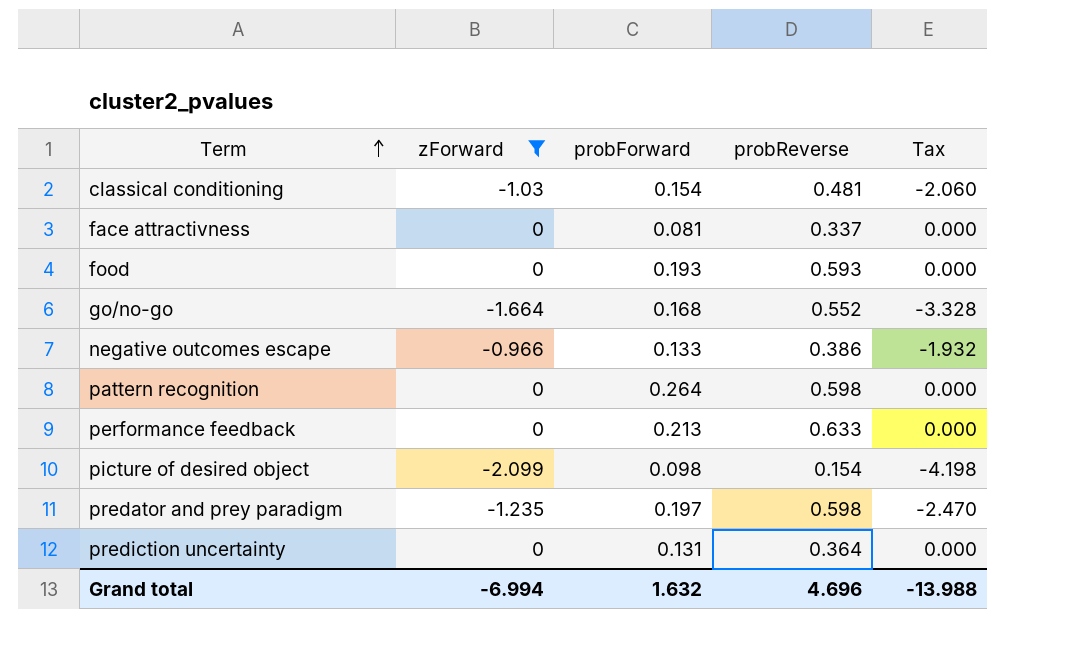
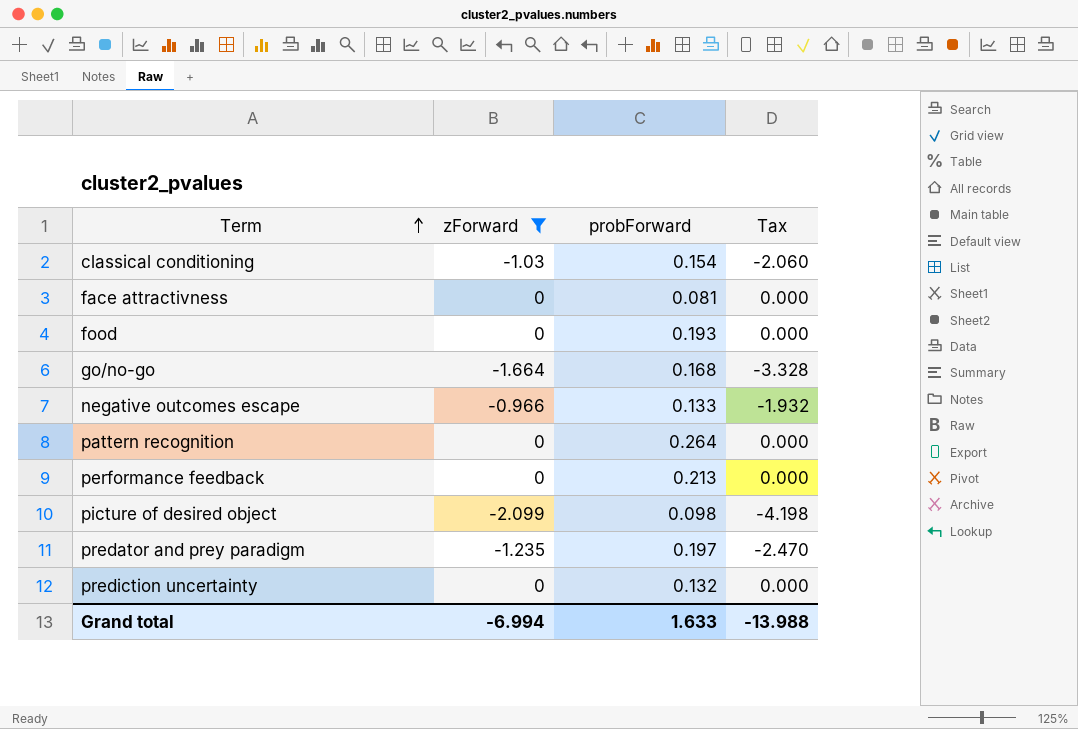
column probReverse | position: 4 -> none
prediction uncertainty | probForward: 0.131 -> 0.132
Grand total | probForward: 1.632 -> 1.633

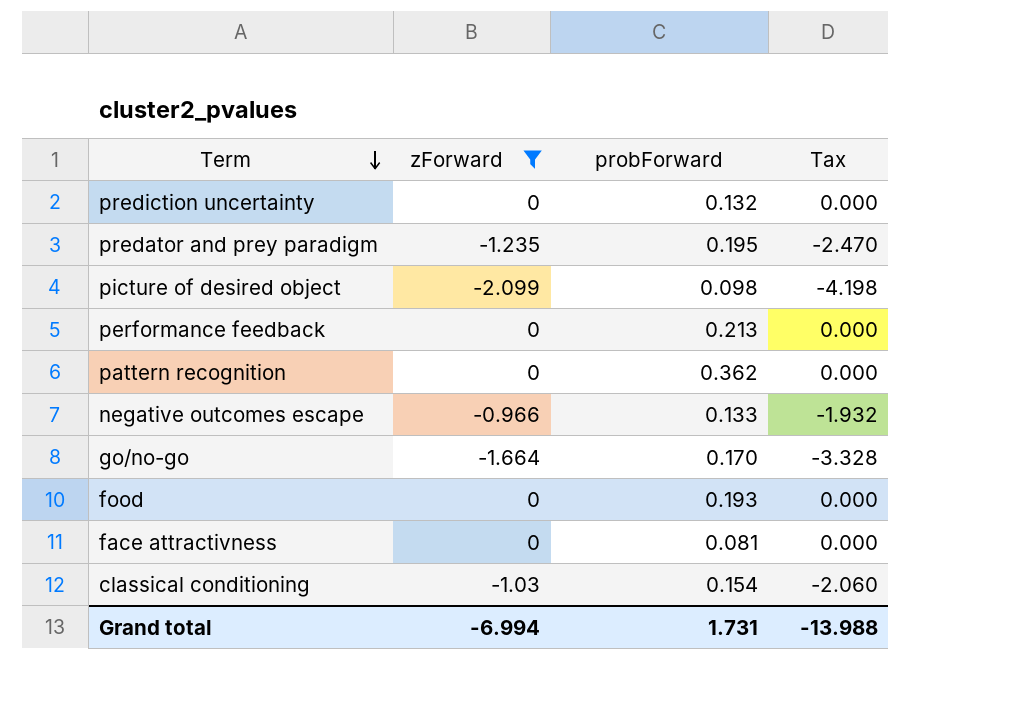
row order: Term ascending -> Term descending
predator and prey paradigm | probForward: 0.197 -> 0.195
pattern recognition | probForward: 0.264 -> 0.362
go/no-go | probForward: 0.168 -> 0.170
Grand total | probForward: 1.633 -> 1.731

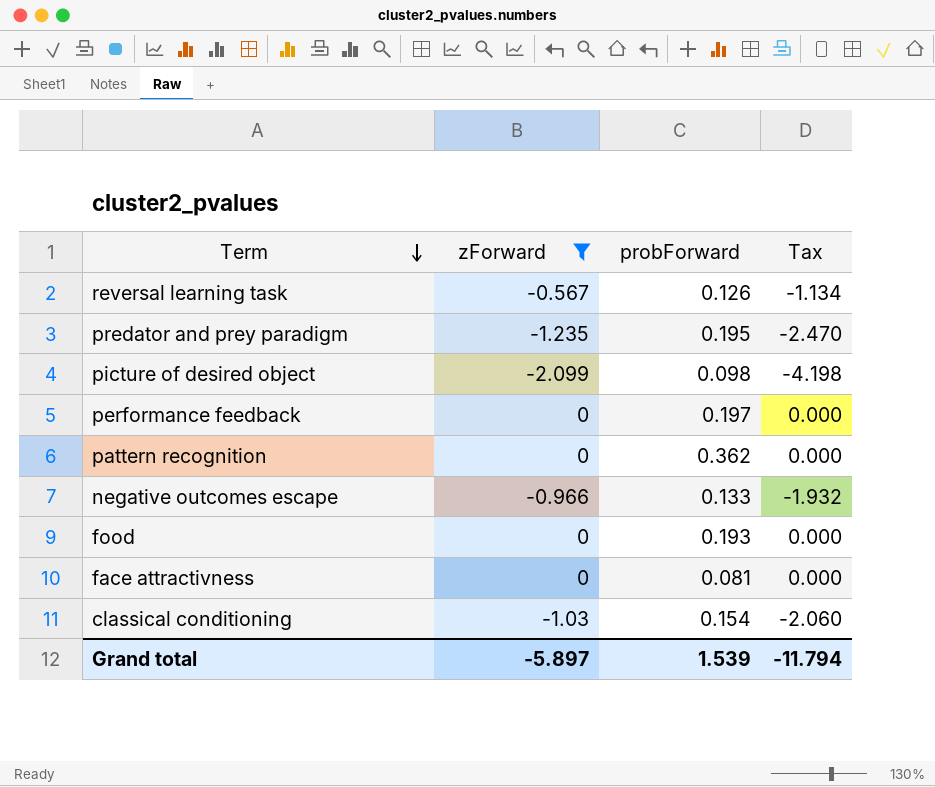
row prediction uncertainty: 0 | 0.132 | 0.000 -> none
row go/no-go: -1.664 | 0.170 | -3.328 -> none
row reversal learning task: none -> -0.567 | 0.126 | -1.134
performance feedback | probForward: 0.213 -> 0.197
Grand total | zForward: -6.994 -> -5.897
Grand total | probForward: 1.731 -> 1.539
Grand total | Tax: -13.988 -> -11.794

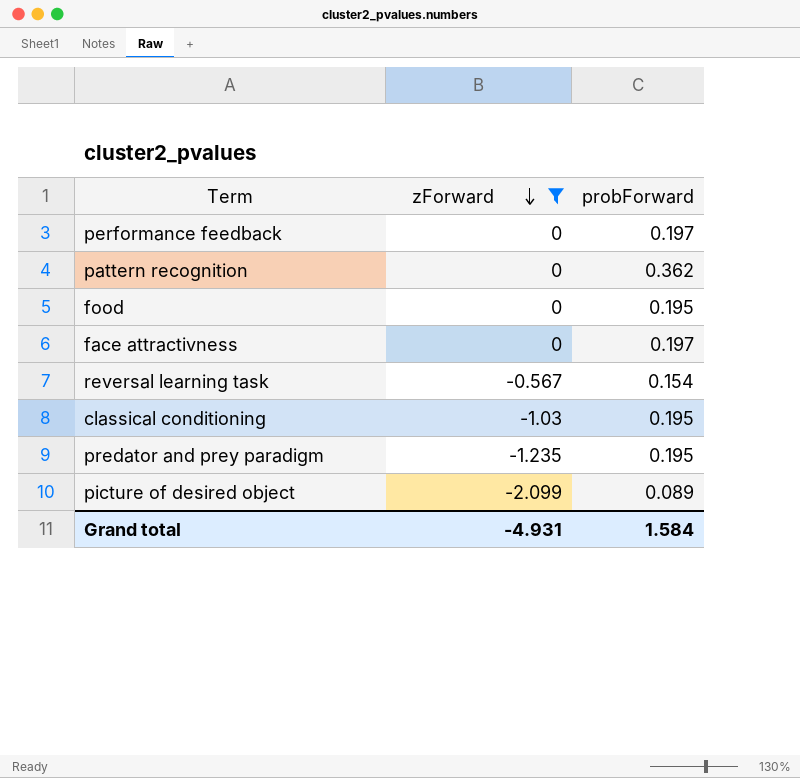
row order: Term descending -> zForward descending
column Tax | formula: [zForward] * 2 -> none
row negative outcomes escape: -0.966 | 0.133 | -1.932 -> none
food | probForward: 0.193 -> 0.195
face attractivness | probForward: 0.081 -> 0.197
reversal learning task | probForward: 0.126 -> 0.154
classical conditioning | probForward: 0.154 -> 0.195
picture of desired object | probForward: 0.098 -> 0.089
Grand total | zForward: -5.897 -> -4.931
Grand total | probForward: 1.539 -> 1.584

